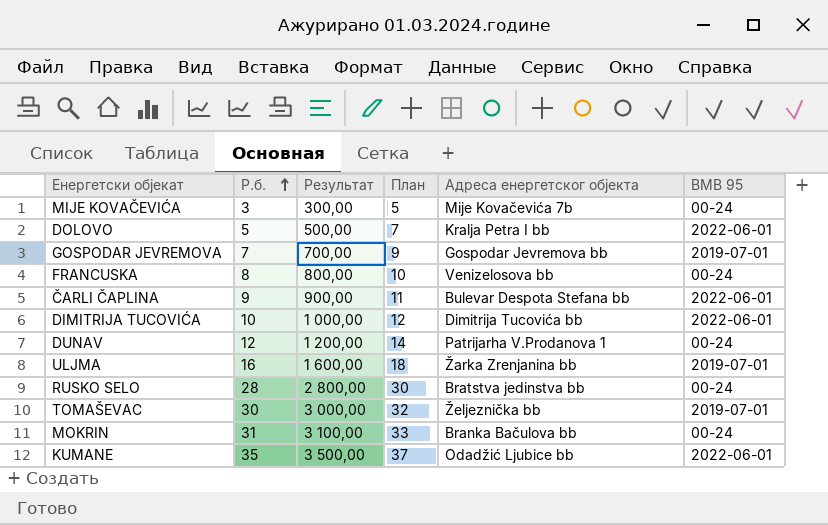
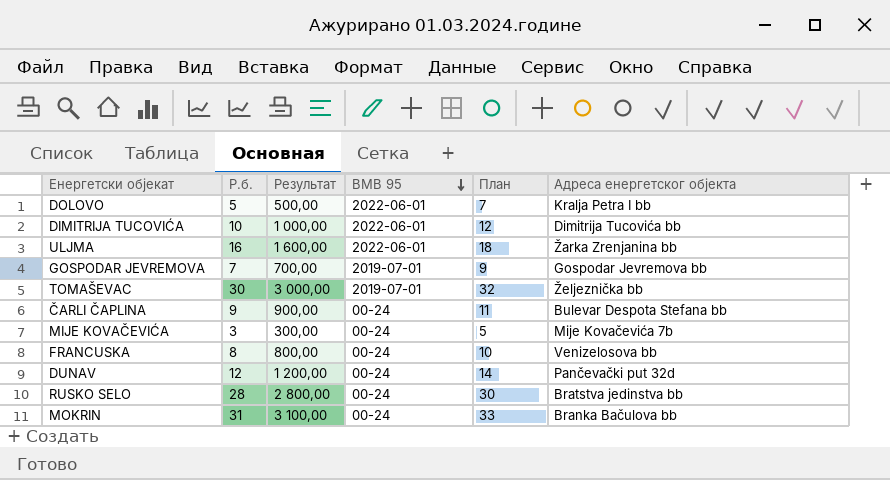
row order: Р.б. ascending -> BMB 95 descending
column BMB 95 | position: 6 -> 4
row KUMANE: 35 | 3 500,00 | 37 | Odadžić Ljubice bb | 2022-06-01 -> none
ULJMA | BMB 95: 2019-07-01 -> 2022-06-01
ČARLI ČAPLINA | BMB 95: 2022-06-01 -> 00-24
DUNAV | Адреса енергетског објекта: Patrijarha V.Prodanova 1 -> Pančevački put 32d

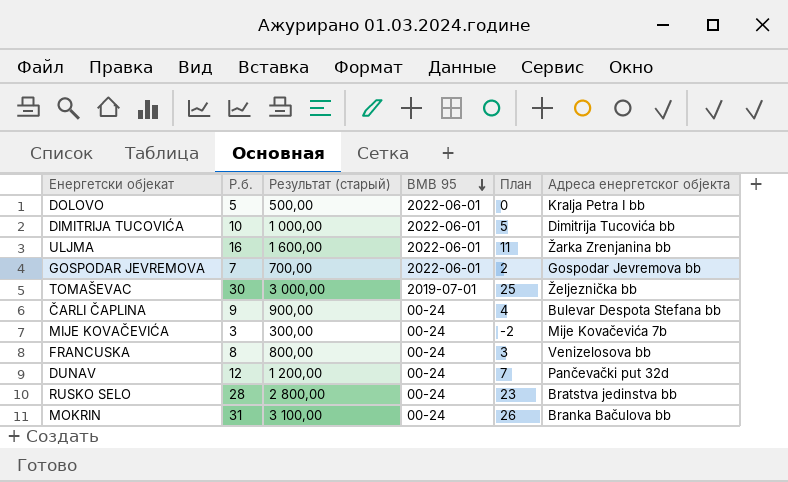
column name: Результат -> Результат (старый)
column План | formula: [Р.б.] + 2 -> [Р.б.] - 5
GOSPODAR JEVREMOVA | BMB 95: 2019-07-01 -> 2022-06-01

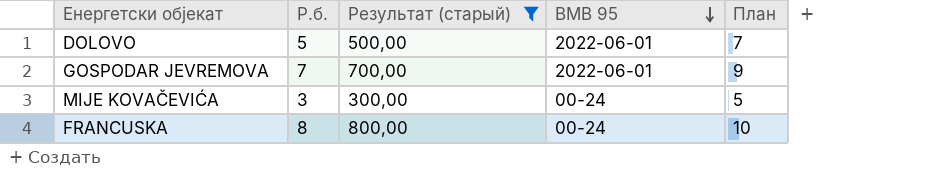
filter: none -> Результат (старый) <= 800,00
column Адреса енергетског објекта | position: 6 -> none
column План | formula: [Р.б.] - 5 -> [Р.б.] + 2

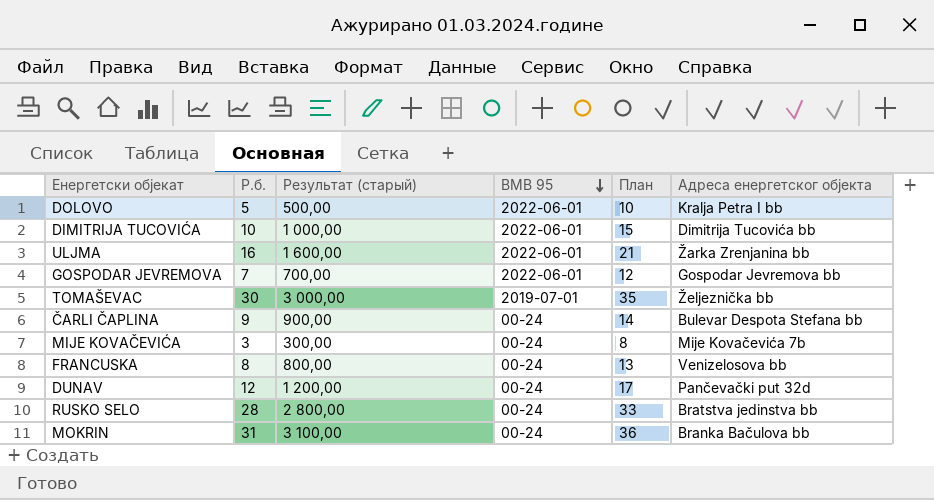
filter: Результат (старый) <= 800,00 -> none
column План | formula: [Р.б.] + 2 -> [Р.б.] + 5
column Адреса енергетског објекта | position: none -> 6

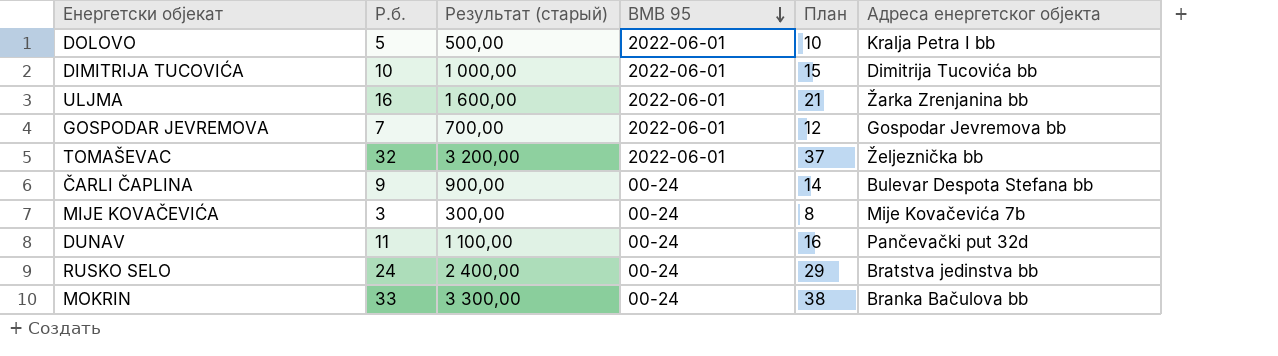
row FRANCUSKA: 8 | 800,00 | 00-24 | 13 | Venizelosova bb -> none
TOMAŠEVAC | Р.б.: 30 -> 32
TOMAŠEVAC | Результат (старый): 3 000,00 -> 3 200,00
TOMAŠEVAC | BMB 95: 2019-07-01 -> 2022-06-01
TOMAŠEVAC | План: 35 -> 37
DUNAV | Р.б.: 12 -> 11
DUNAV | Результат (старый): 1 200,00 -> 1 100,00
DUNAV | План: 17 -> 16
RUSKO SELO | Р.б.: 28 -> 24
RUSKO SELO | Результат (старый): 2 800,00 -> 2 400,00
RUSKO SELO | План: 33 -> 29
MOKRIN | Р.б.: 31 -> 33
MOKRIN | Результат (старый): 3 100,00 -> 3 300,00
MOKRIN | План: 36 -> 38

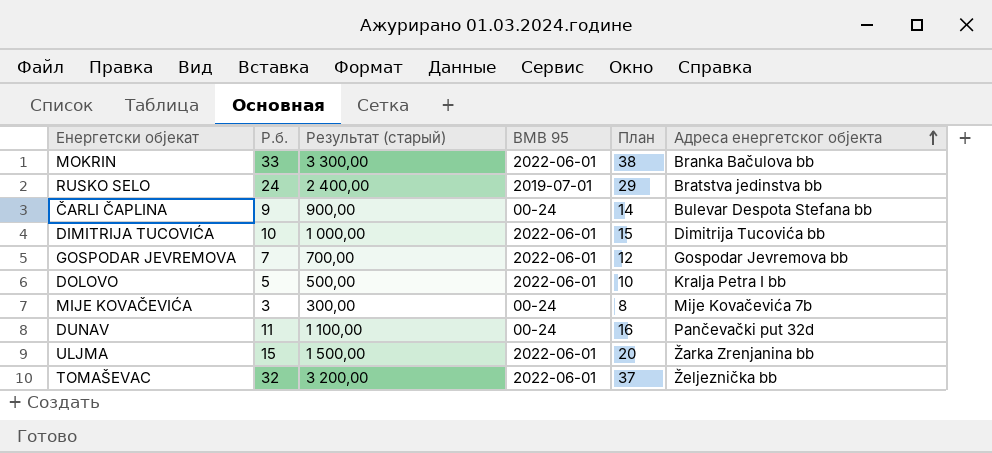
row order: BMB 95 descending -> Адреса енергетског објекта ascending
MOKRIN | BMB 95: 00-24 -> 2022-06-01
RUSKO SELO | BMB 95: 00-24 -> 2019-07-01
ULJMA | Р.б.: 16 -> 15
ULJMA | Результат (старый): 1 600,00 -> 1 500,00
ULJMA | План: 21 -> 20

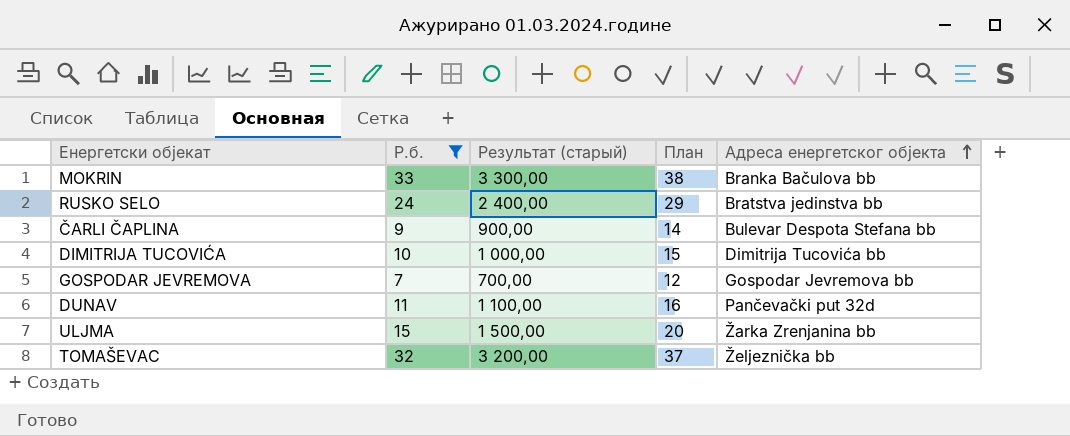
filter: none -> Р.б. >= 7
column BMB 95 | position: 4 -> none

